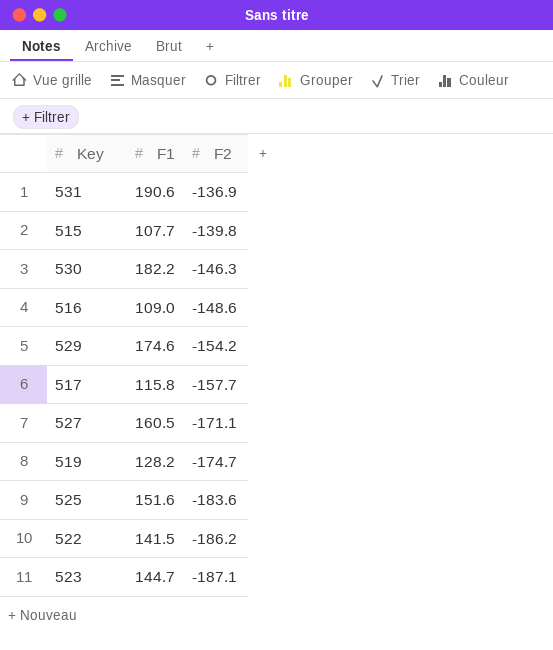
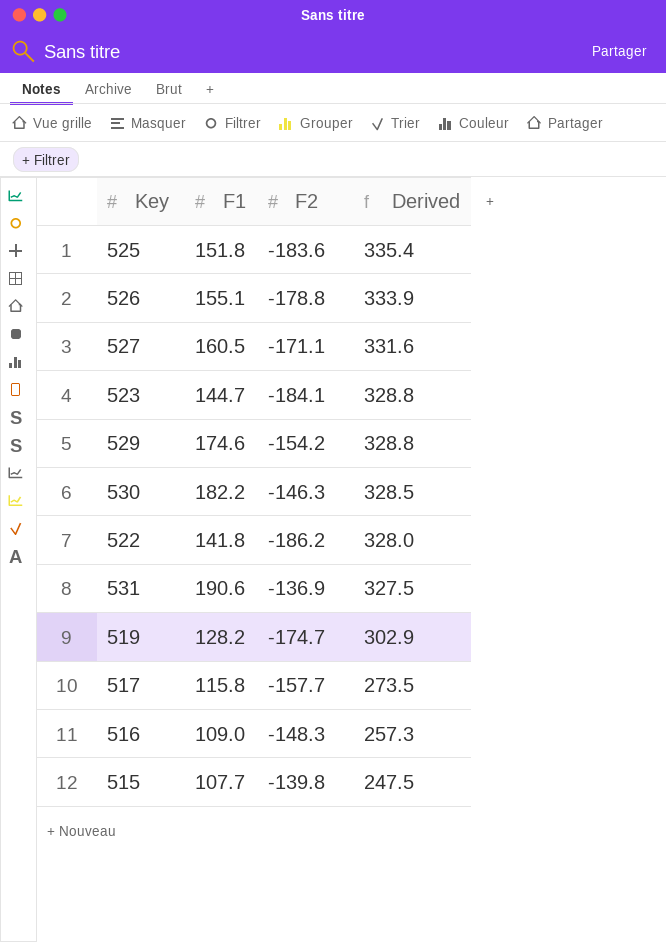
row order: F2 descending -> Derived descending
column Derived | formula: none -> [F1] - [F2]
525 | F1: 151.6 -> 151.8
row 526: none -> 155.1 | -178.8 | 333.9
523 | F2: -187.1 -> -184.1
522 | F1: 141.5 -> 141.8
516 | F2: -148.6 -> -148.3

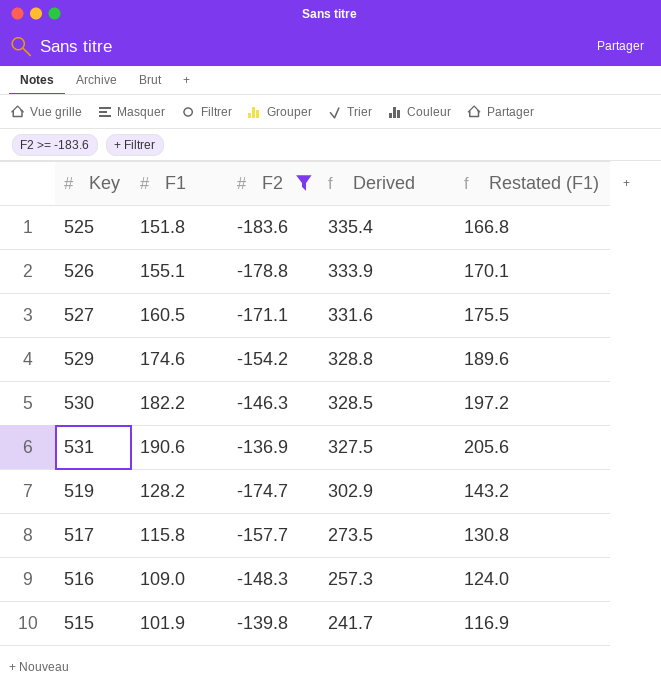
filter: none -> F2 >= -183.6
column Restated (F1) | formula: none -> [F1] + 15
515 | F1: 107.7 -> 101.9
515 | Derived: 247.5 -> 241.7

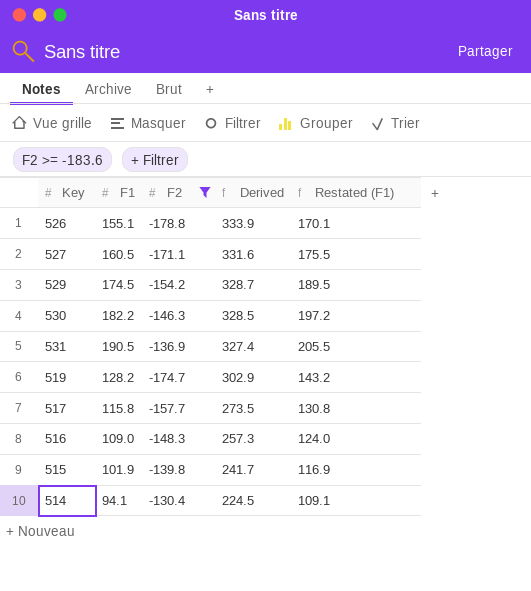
row 525: 151.8 | -183.6 | 335.4 | 166.8 -> none
529 | F1: 174.6 -> 174.5
529 | Derived: 328.8 -> 328.7
529 | Restated (F1): 189.6 -> 189.5
531 | F1: 190.6 -> 190.5
531 | Derived: 327.5 -> 327.4
531 | Restated (F1): 205.6 -> 205.5
row 514: none -> 94.1 | -130.4 | 224.5 | 109.1

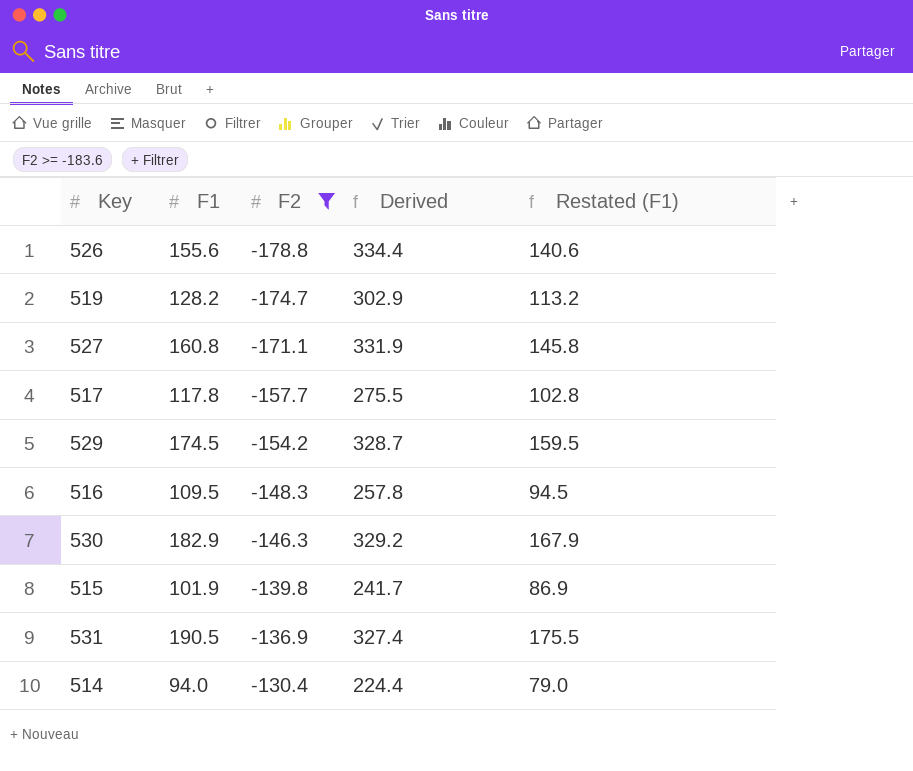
row order: Derived descending -> F2 ascending
column Restated (F1) | formula: [F1] + 15 -> [F1] - 15
526 | F1: 155.1 -> 155.6
526 | Derived: 333.9 -> 334.4
527 | F1: 160.5 -> 160.8
527 | Derived: 331.6 -> 331.9
517 | F1: 115.8 -> 117.8
517 | Derived: 273.5 -> 275.5
516 | F1: 109.0 -> 109.5
516 | Derived: 257.3 -> 257.8
530 | F1: 182.2 -> 182.9
530 | Derived: 328.5 -> 329.2
514 | F1: 94.1 -> 94.0
514 | Derived: 224.5 -> 224.4

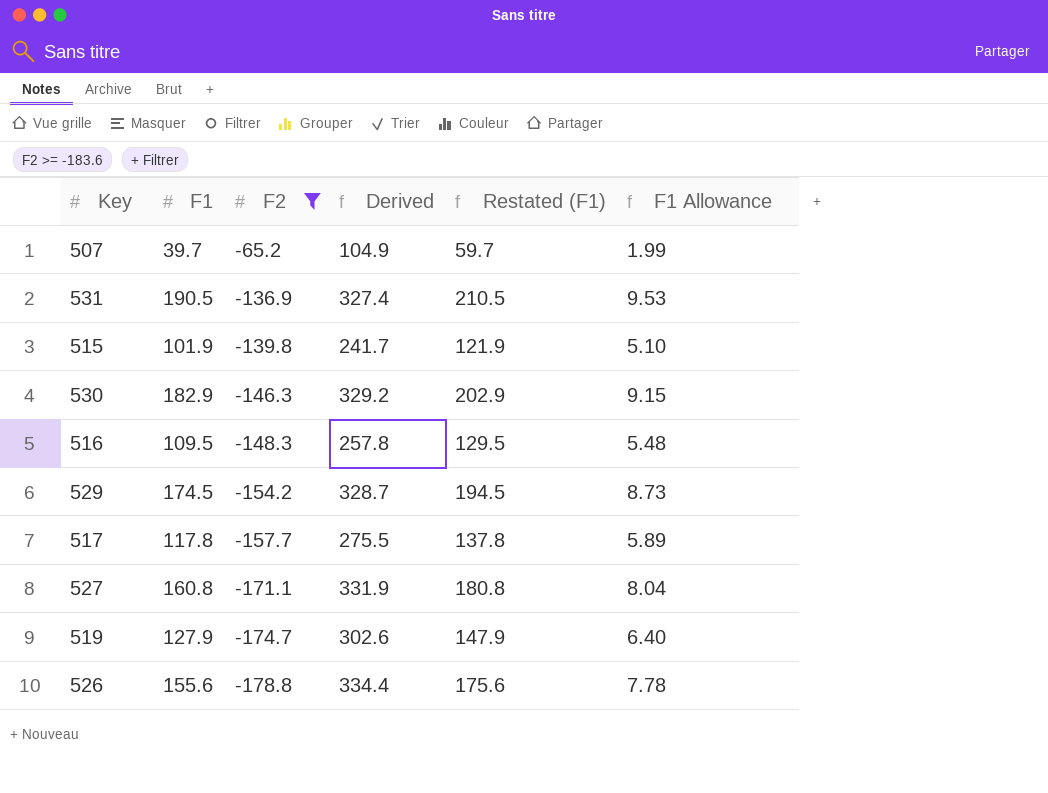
row order: F2 ascending -> F2 descending
column Restated (F1) | formula: [F1] - 15 -> [F1] + 20
column F1 Allowance | formula: none -> [F1] * 0.05
row 514: 94.0 | -130.4 | 224.4 | 79.0 -> none
row 507: none -> 39.7 | -65.2 | 104.9 | 59.7 | 1.99
519 | F1: 128.2 -> 127.9
519 | Derived: 302.9 -> 302.6

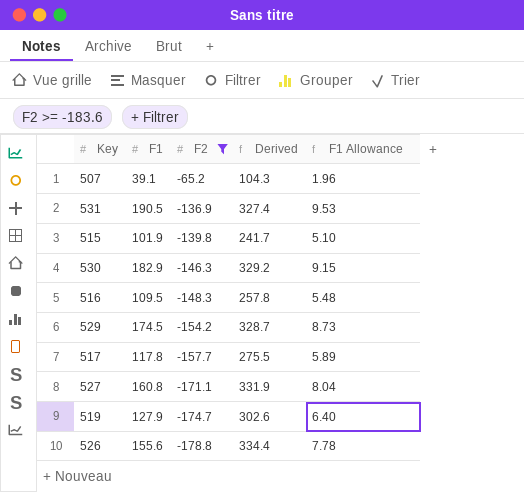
column Restated (F1) | formula: [F1] + 20 -> none
507 | F1: 39.7 -> 39.1
507 | Derived: 104.9 -> 104.3
507 | F1 Allowance: 1.99 -> 1.96

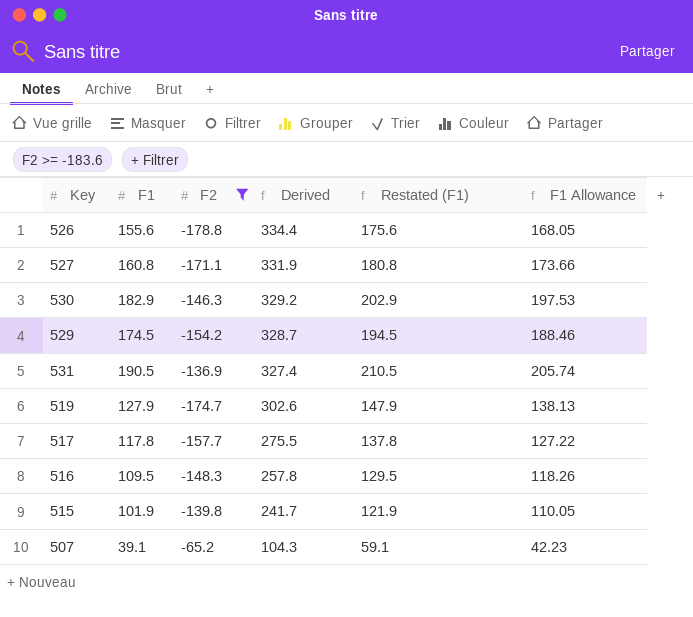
row order: F2 descending -> Derived descending
column Restated (F1) | formula: none -> [F1] + 20
column F1 Allowance | formula: [F1] * 0.05 -> [F1] * 1.08

